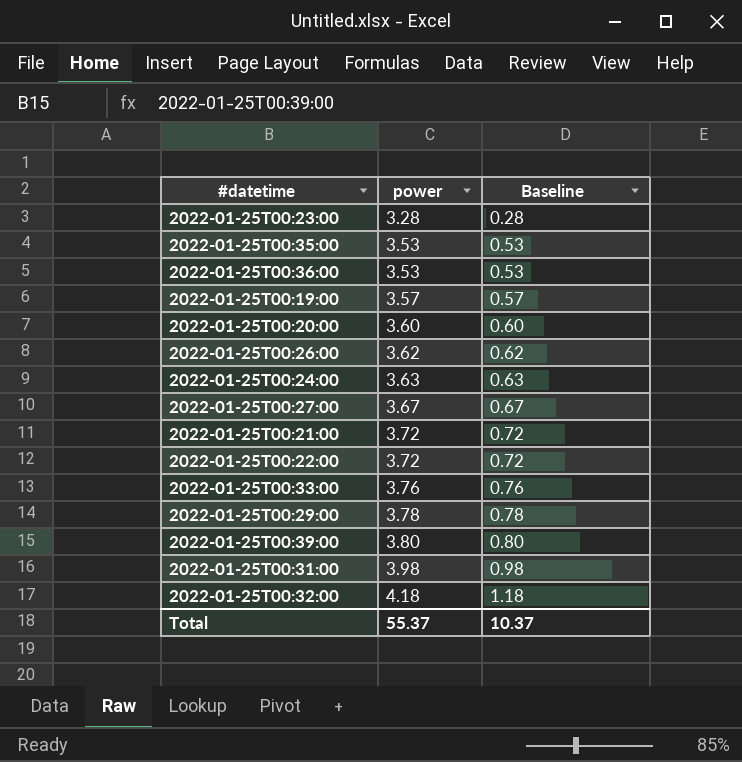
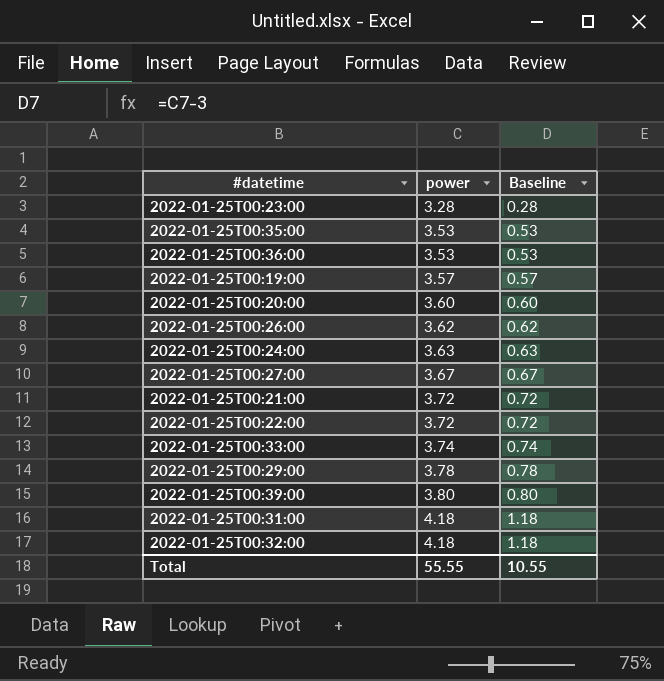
2022-01-25T00:33:00 | power: 3.76 -> 3.74
2022-01-25T00:33:00 | Baseline: 0.76 -> 0.74
2022-01-25T00:31:00 | power: 3.98 -> 4.18
2022-01-25T00:31:00 | Baseline: 0.98 -> 1.18
Total | power: 55.37 -> 55.55
Total | Baseline: 10.37 -> 10.55

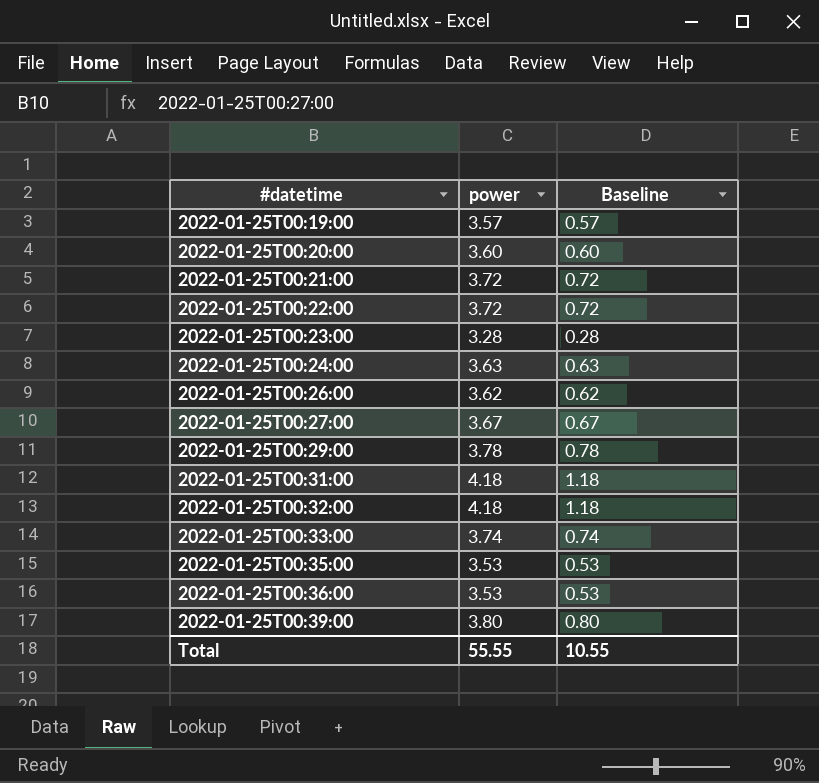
row order: power ascending -> #datetime ascending

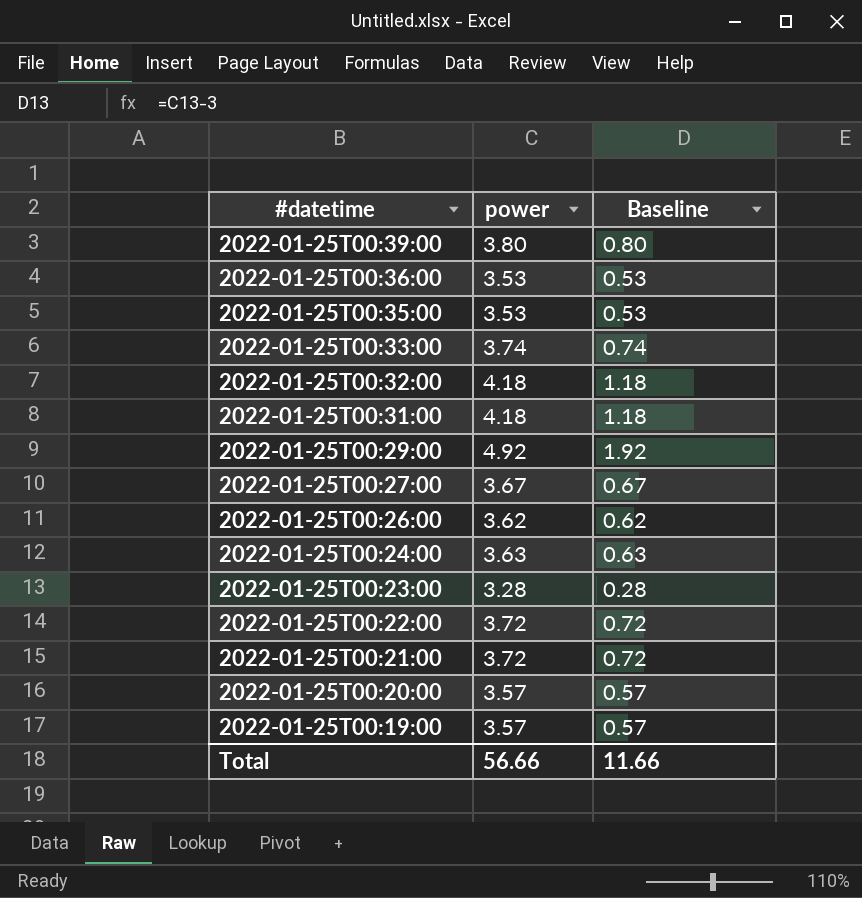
row order: #datetime ascending -> #datetime descending
2022-01-25T00:29:00 | power: 3.78 -> 4.92
2022-01-25T00:29:00 | Baseline: 0.78 -> 1.92
2022-01-25T00:20:00 | power: 3.60 -> 3.57
2022-01-25T00:20:00 | Baseline: 0.60 -> 0.57
Total | power: 55.55 -> 56.66
Total | Baseline: 10.55 -> 11.66

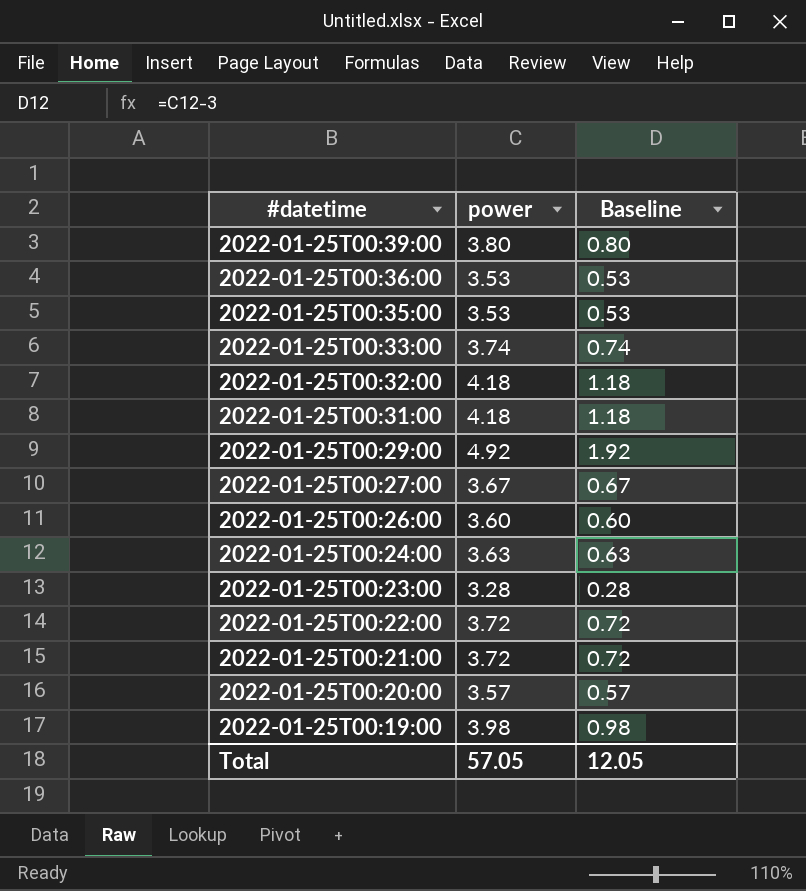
2022-01-25T00:26:00 | power: 3.62 -> 3.60
2022-01-25T00:26:00 | Baseline: 0.62 -> 0.60
2022-01-25T00:19:00 | power: 3.57 -> 3.98
2022-01-25T00:19:00 | Baseline: 0.57 -> 0.98
Total | power: 56.66 -> 57.05
Total | Baseline: 11.66 -> 12.05

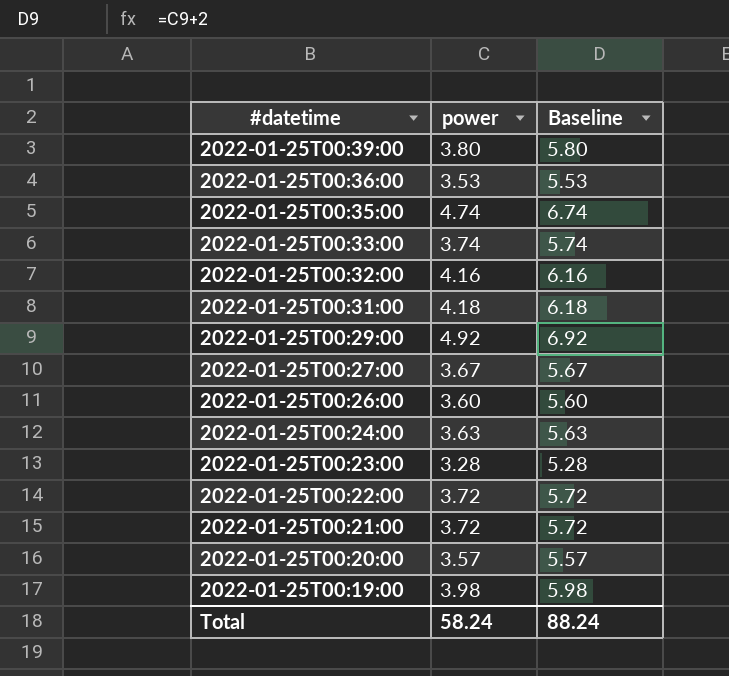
column Baseline | formula: [power] - 3 -> [power] + 2
2022-01-25T00:35:00 | power: 3.53 -> 4.74
2022-01-25T00:32:00 | power: 4.18 -> 4.16
Total | power: 57.05 -> 58.24
Total | Baseline: 12.05 -> 88.24

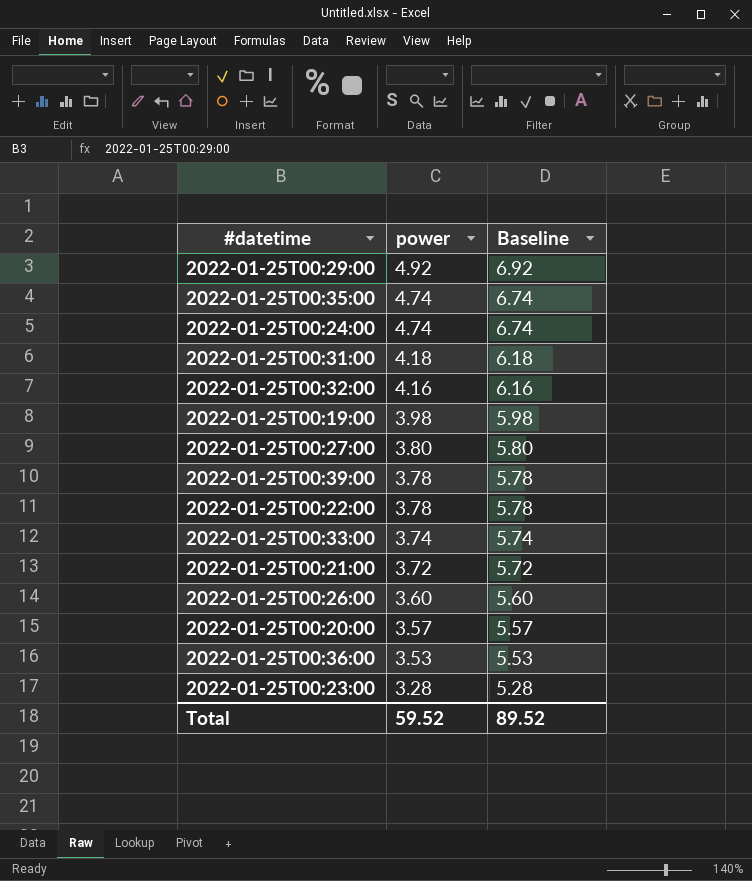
row order: #datetime descending -> power descending
2022-01-25T00:24:00 | power: 3.63 -> 4.74
2022-01-25T00:24:00 | Baseline: 5.63 -> 6.74
2022-01-25T00:27:00 | power: 3.67 -> 3.80
2022-01-25T00:27:00 | Baseline: 5.67 -> 5.80
2022-01-25T00:39:00 | power: 3.80 -> 3.78
2022-01-25T00:39:00 | Baseline: 5.80 -> 5.78
2022-01-25T00:22:00 | power: 3.72 -> 3.78
2022-01-25T00:22:00 | Baseline: 5.72 -> 5.78
Total | power: 58.24 -> 59.52
Total | Baseline: 88.24 -> 89.52

